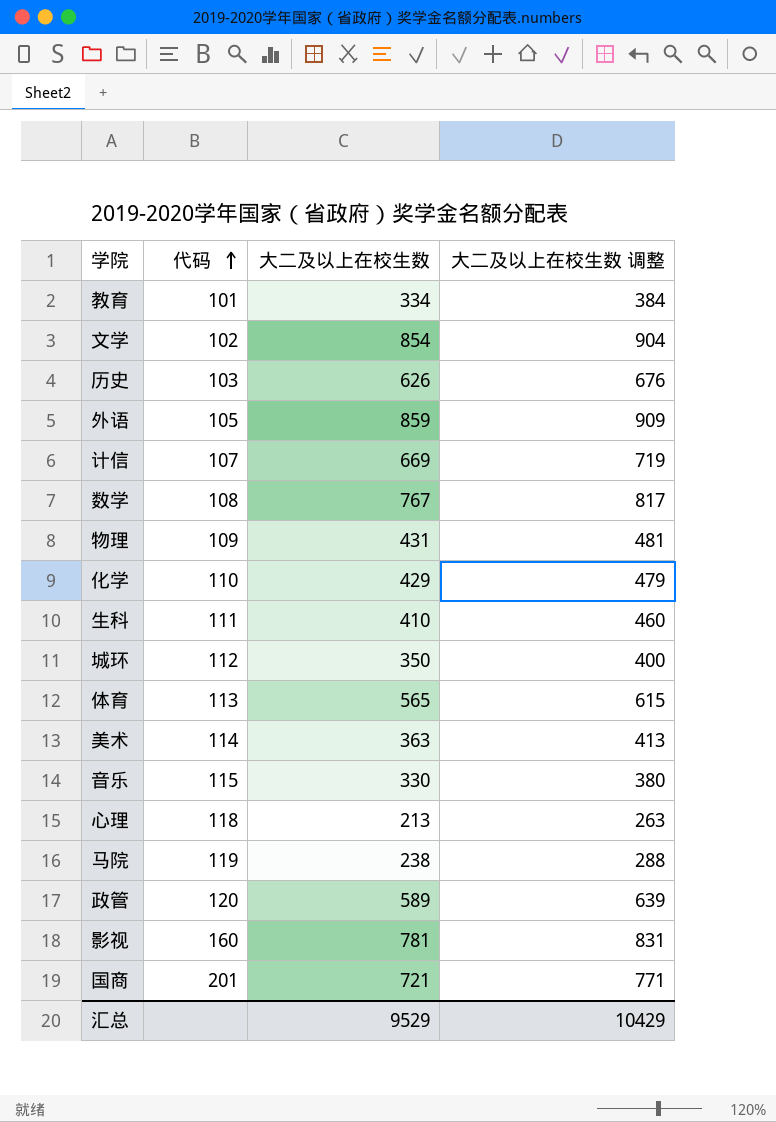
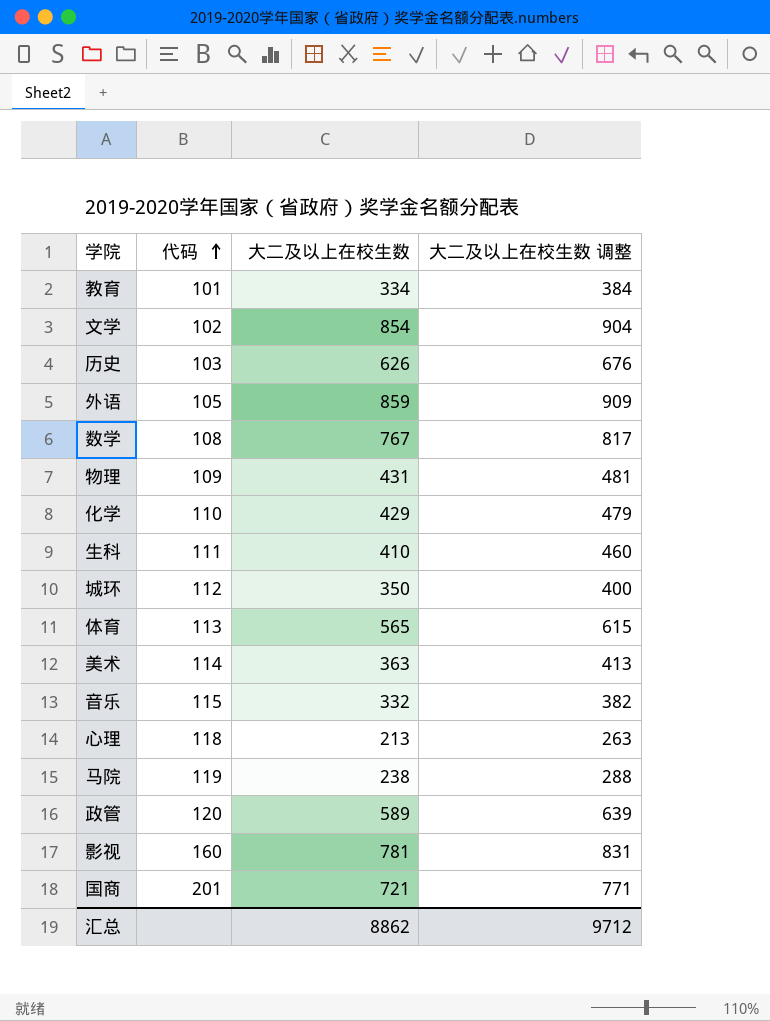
row 计信: 107 | 669 | 719 -> none
音乐 | 大二及以上在校生数: 330 -> 332
音乐 | 大二及以上在校生数 调整: 380 -> 382
汇总 | 大二及以上在校生数: 9529 -> 8862
汇总 | 大二及以上在校生数 调整: 10429 -> 9712

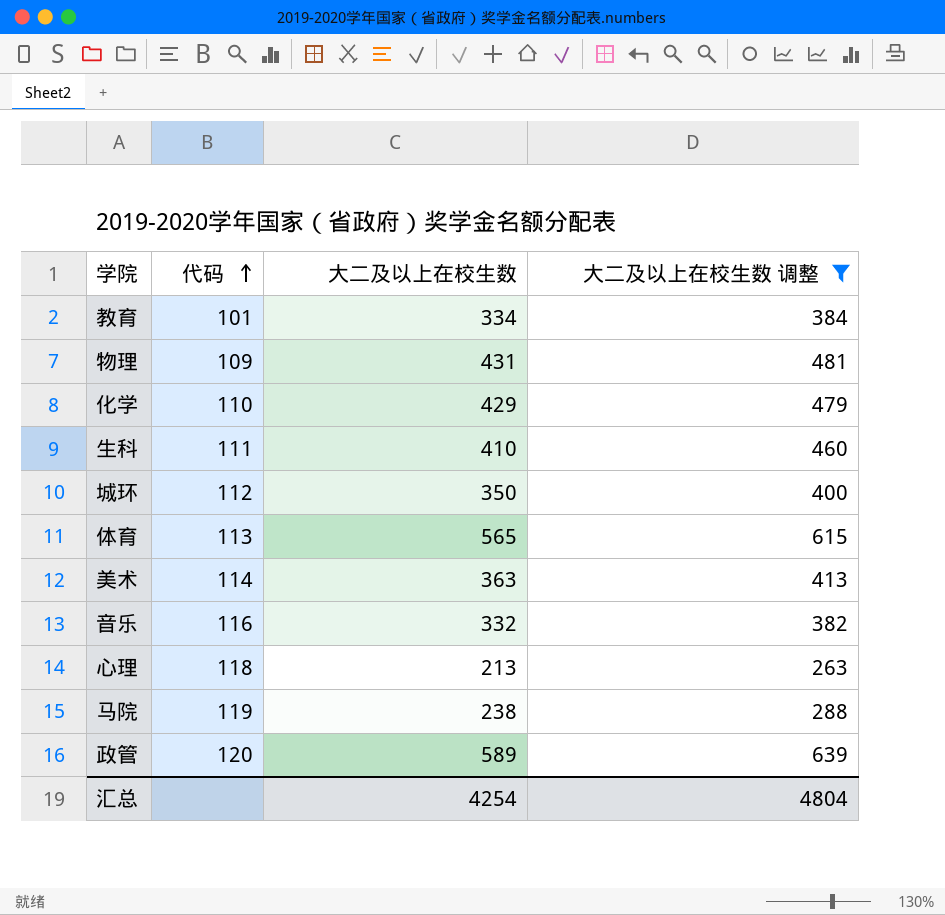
filter: none -> 大二及以上在校生数 调整 <= 639
音乐 | 代码: 115 -> 116
汇总 | 大二及以上在校生数: 8862 -> 4254
汇总 | 大二及以上在校生数 调整: 9712 -> 4804

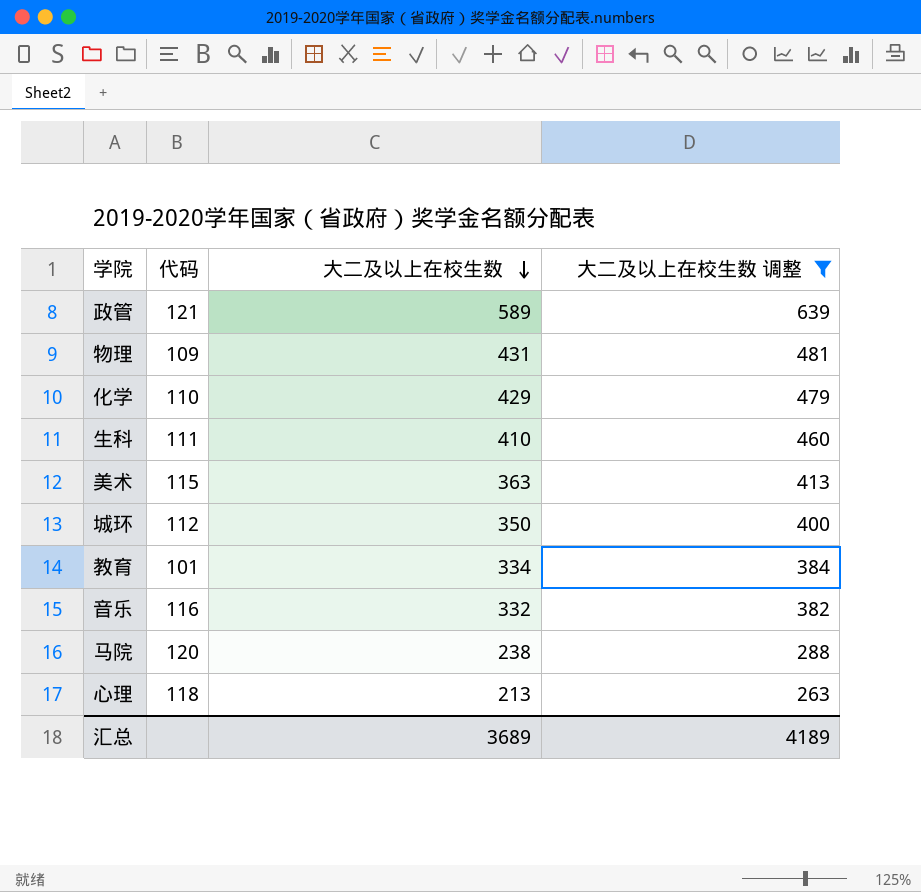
row order: 代码 ascending -> 大二及以上在校生数 descending
row 体育: 113 | 565 | 615 -> none
政管 | 代码: 120 -> 121
美术 | 代码: 114 -> 115
马院 | 代码: 119 -> 120
汇总 | 大二及以上在校生数: 4254 -> 3689
汇总 | 大二及以上在校生数 调整: 4804 -> 4189

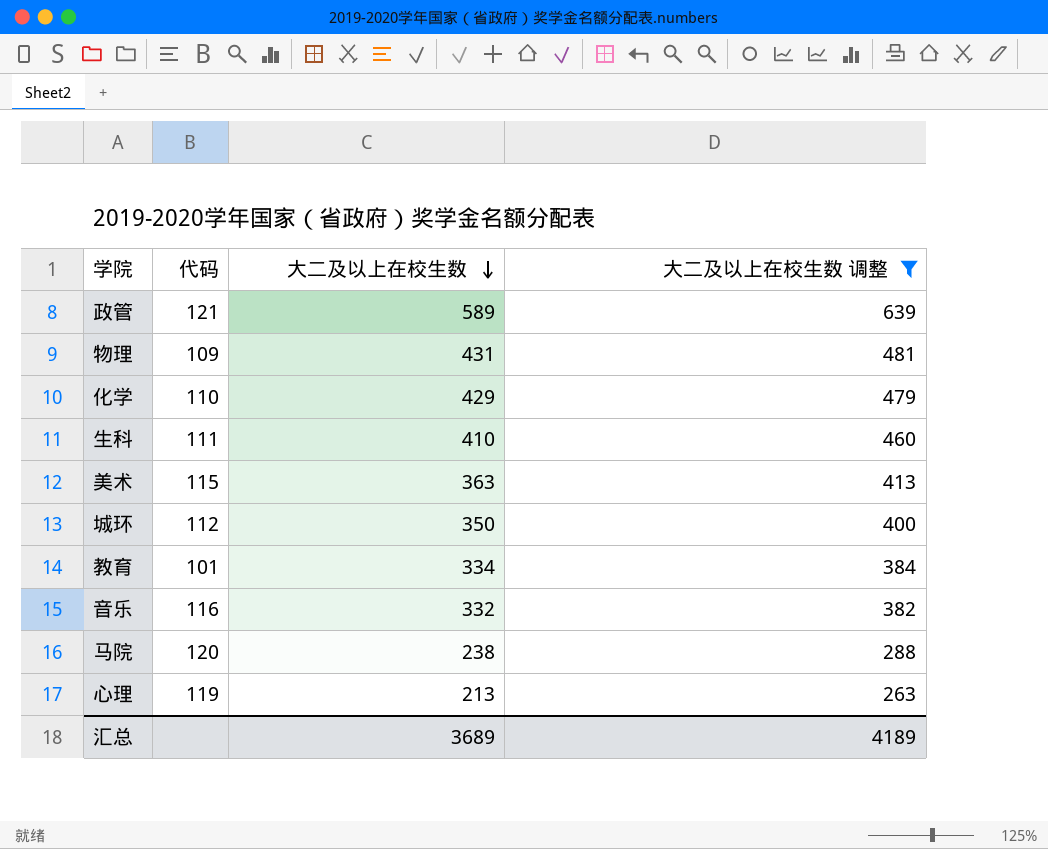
心理 | 代码: 118 -> 119

